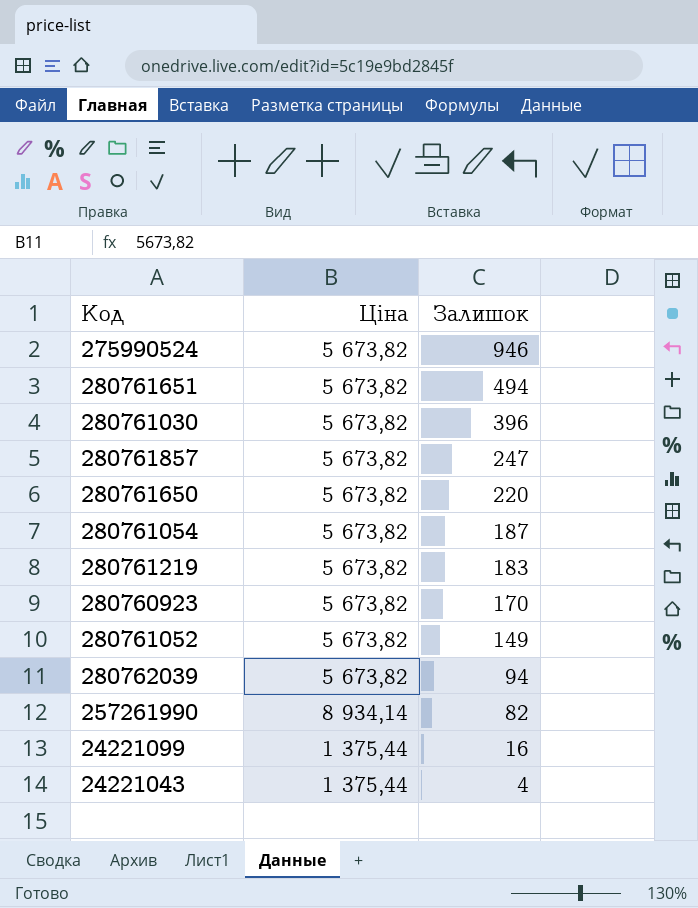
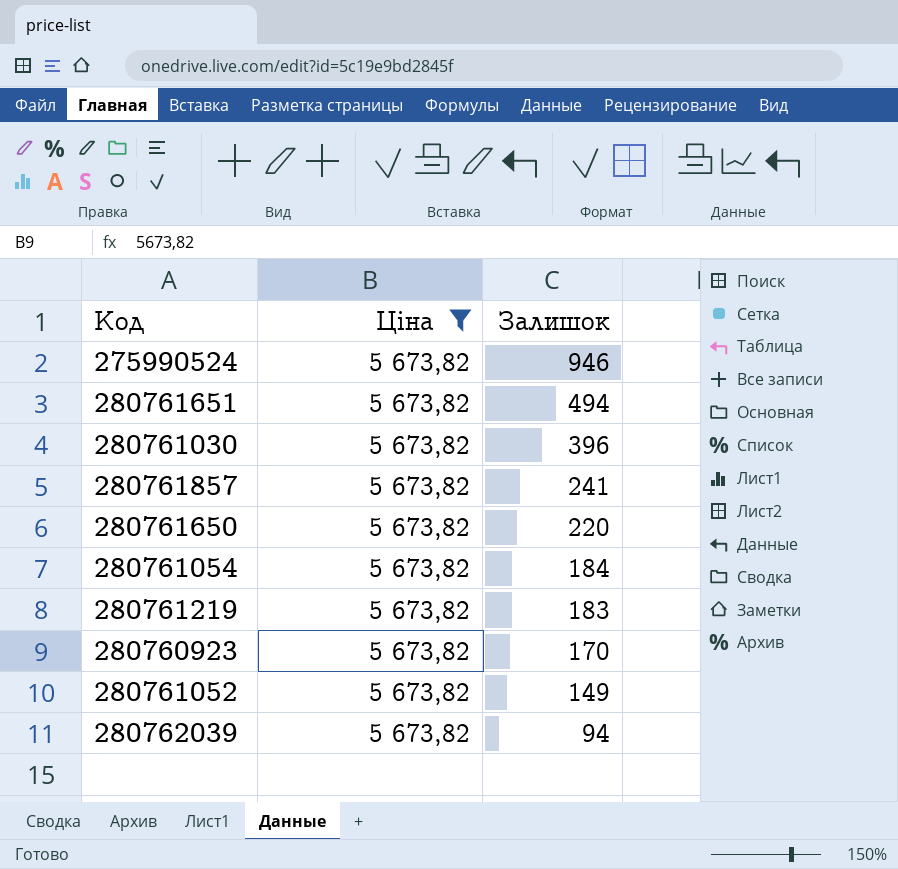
filter: none -> Ціна = 5 673,82
280761857 | Залишок: 247 -> 241
280761054 | Залишок: 187 -> 184

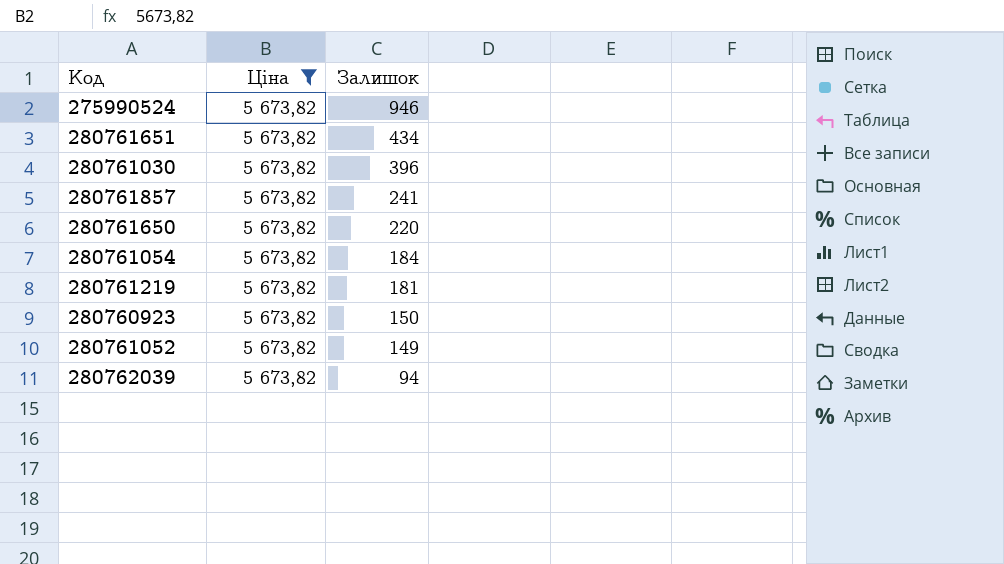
280761651 | Залишок: 494 -> 434
280761219 | Залишок: 183 -> 181
280760923 | Залишок: 170 -> 150

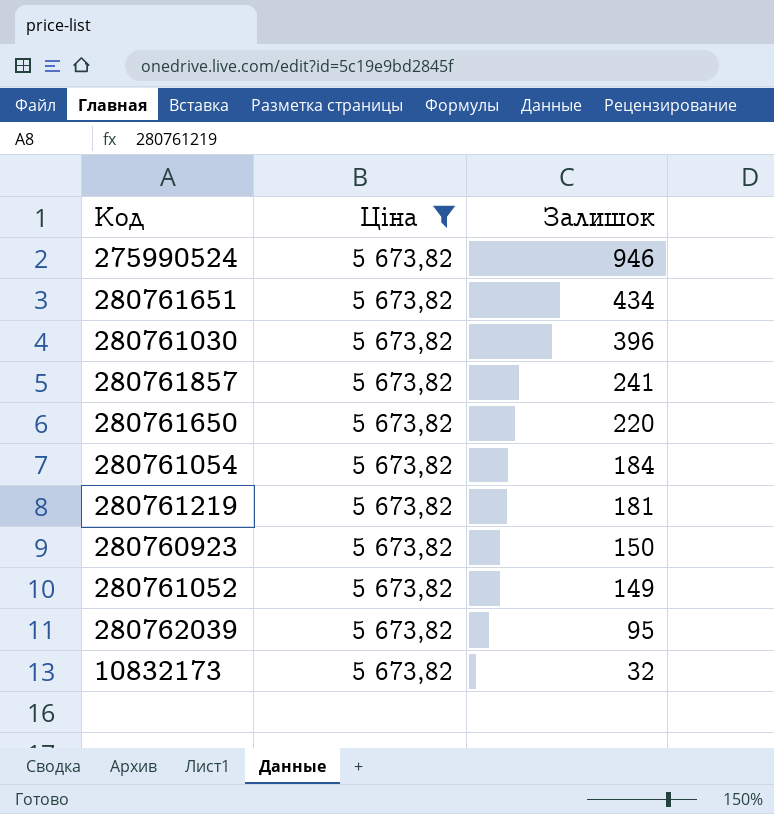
280762039 | Залишок: 94 -> 95
row 10832173: none -> 5 673,82 | 32

